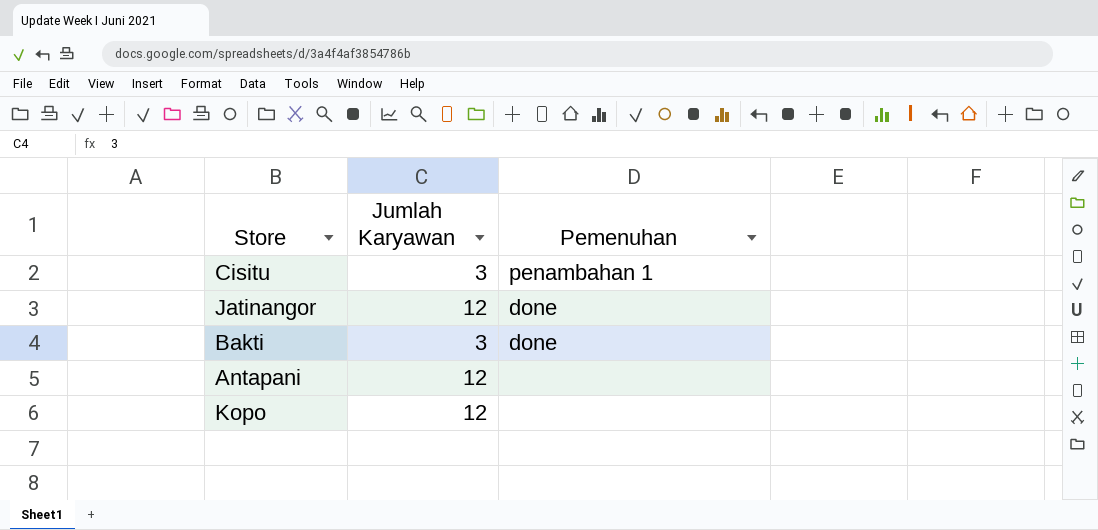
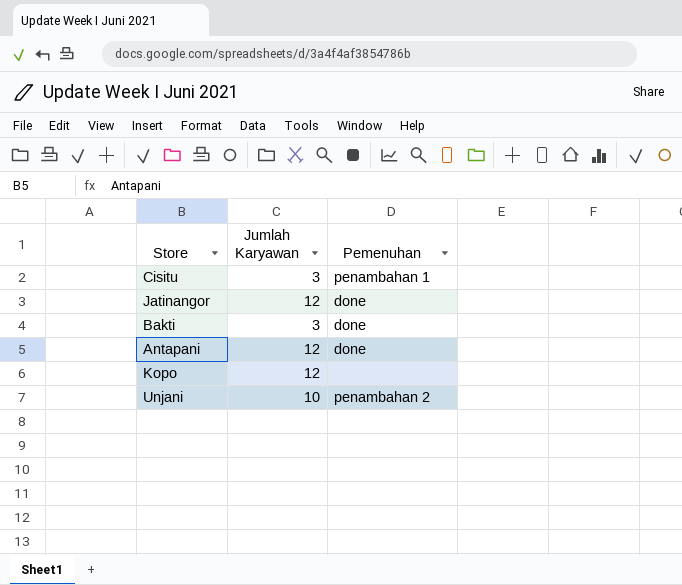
Antapani | Pemenuhan: none -> done
row Unjani: none -> 10 | penambahan 2

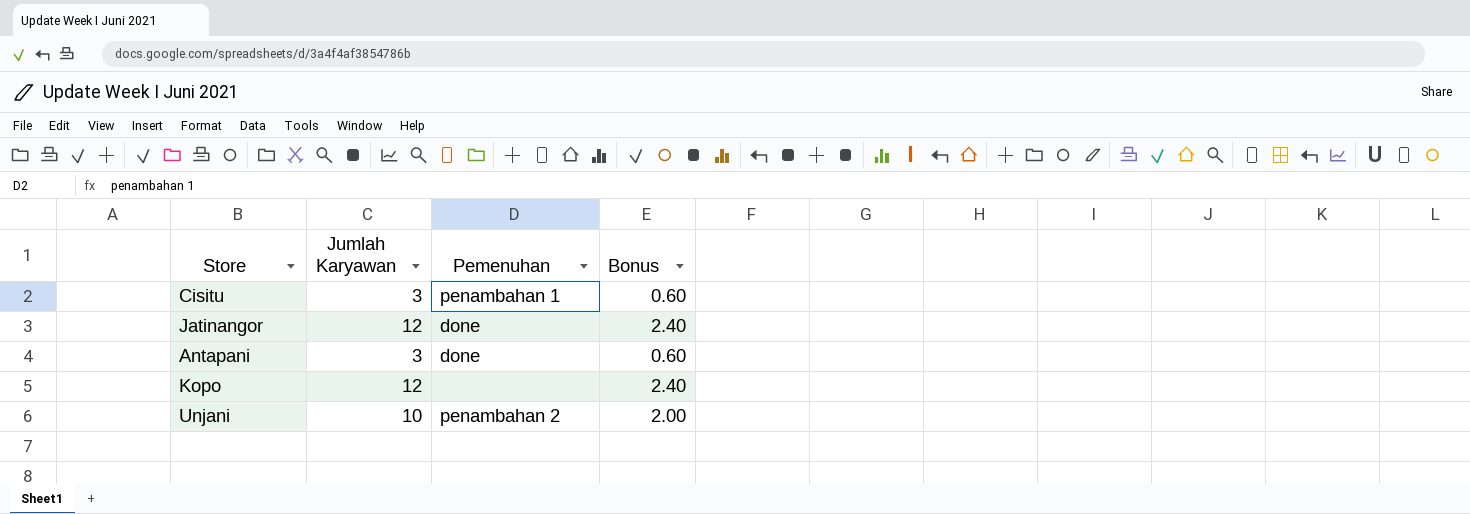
column Bonus | formula: none -> [Jumlah Karyawan] * 0.2
row Bakti: 3 | done -> none
Antapani | Jumlah Karyawan: 12 -> 3

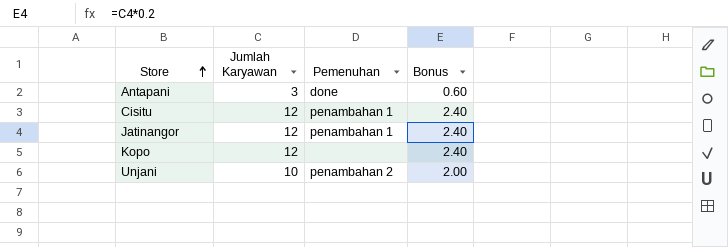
row order: none -> Store ascending
Cisitu | Jumlah Karyawan: 3 -> 12
Cisitu | Bonus: 0.60 -> 2.40
Jatinangor | Pemenuhan: done -> penambahan 1

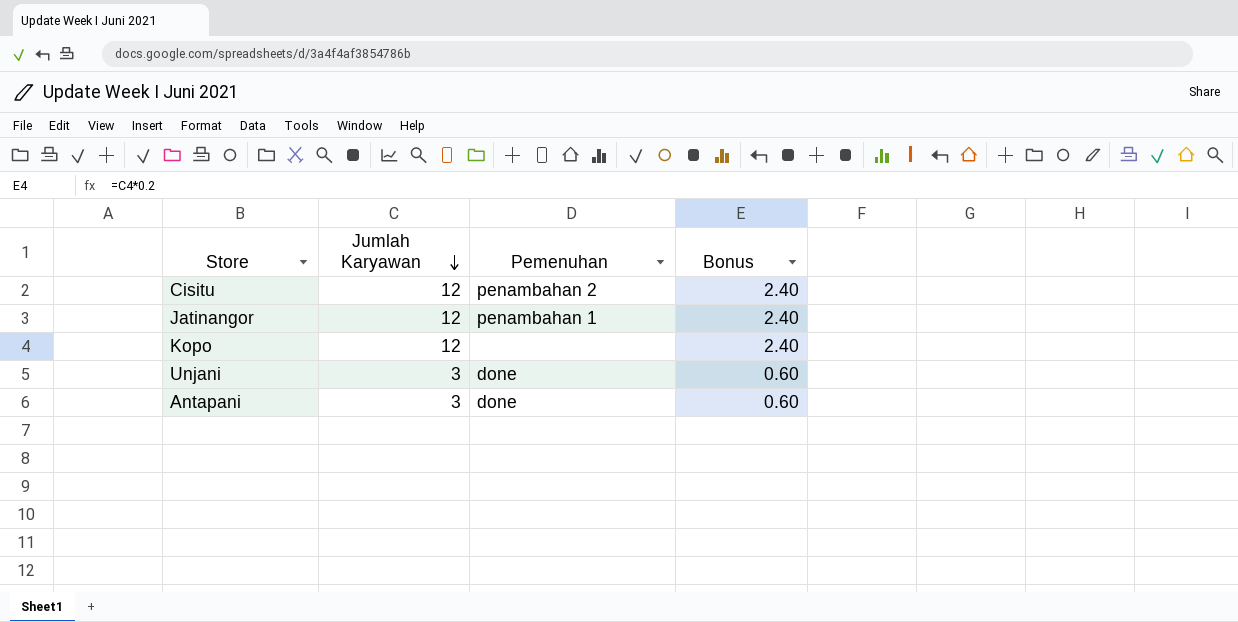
row order: Store ascending -> Jumlah Karyawan descending
Cisitu | Pemenuhan: penambahan 1 -> penambahan 2
Unjani | Jumlah Karyawan: 10 -> 3
Unjani | Pemenuhan: penambahan 2 -> done
Unjani | Bonus: 2.00 -> 0.60

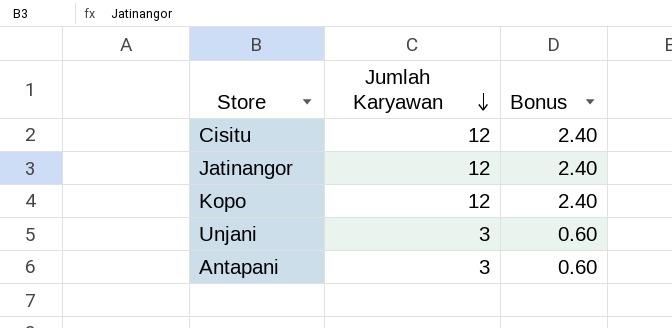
column Pemenuhan | position: 3 -> none

